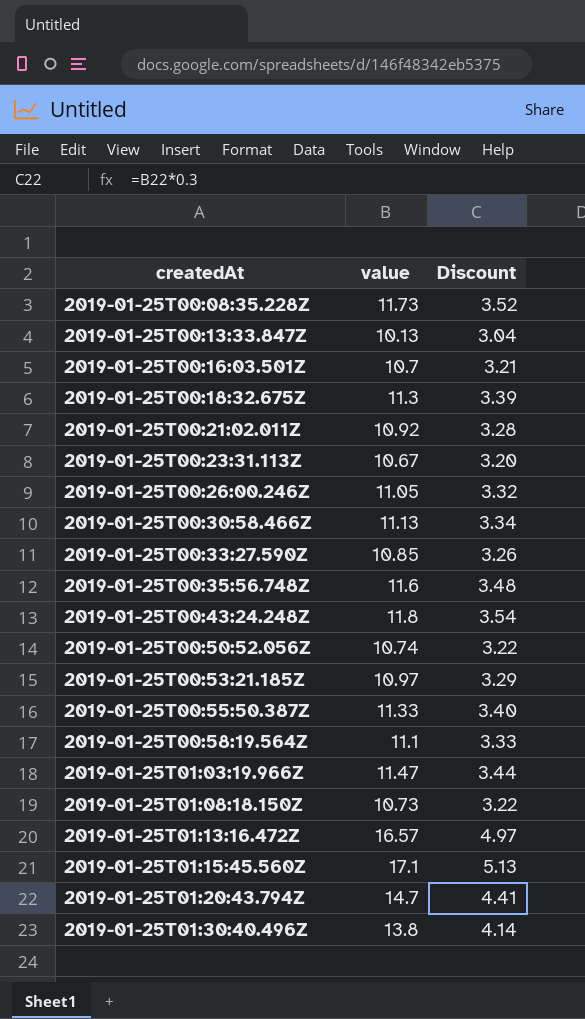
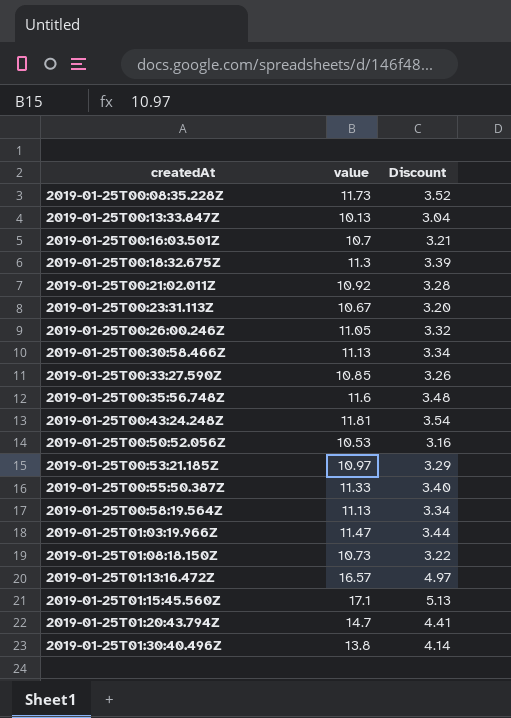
2019-01-25T00:43:24.248Z | value: 11.8 -> 11.81
2019-01-25T00:50:52.056Z | value: 10.74 -> 10.53
2019-01-25T00:50:52.056Z | Discount: 3.22 -> 3.16
2019-01-25T00:58:19.564Z | value: 11.1 -> 11.13
2019-01-25T00:58:19.564Z | Discount: 3.33 -> 3.34

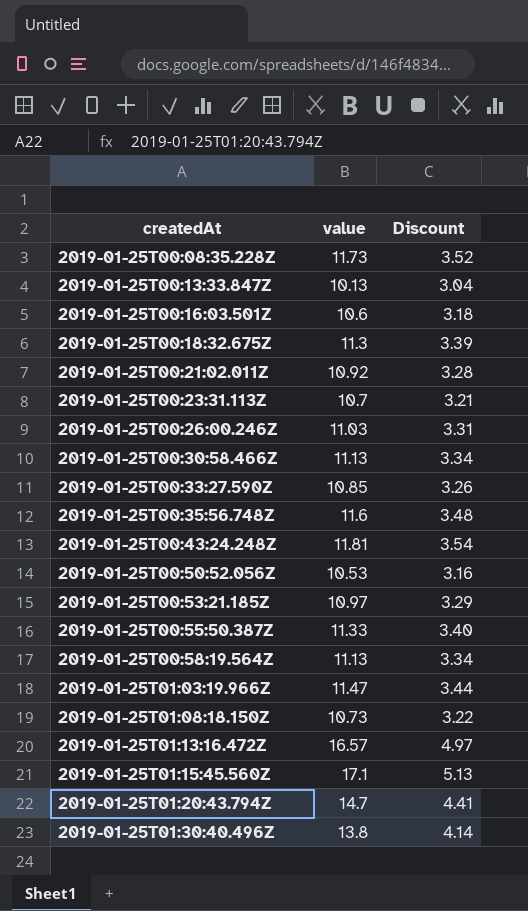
2019-01-25T00:16:03.501Z | value: 10.7 -> 10.6
2019-01-25T00:16:03.501Z | Discount: 3.21 -> 3.18
2019-01-25T00:23:31.113Z | value: 10.67 -> 10.7
2019-01-25T00:23:31.113Z | Discount: 3.20 -> 3.21
2019-01-25T00:26:00.246Z | value: 11.05 -> 11.03
2019-01-25T00:26:00.246Z | Discount: 3.32 -> 3.31

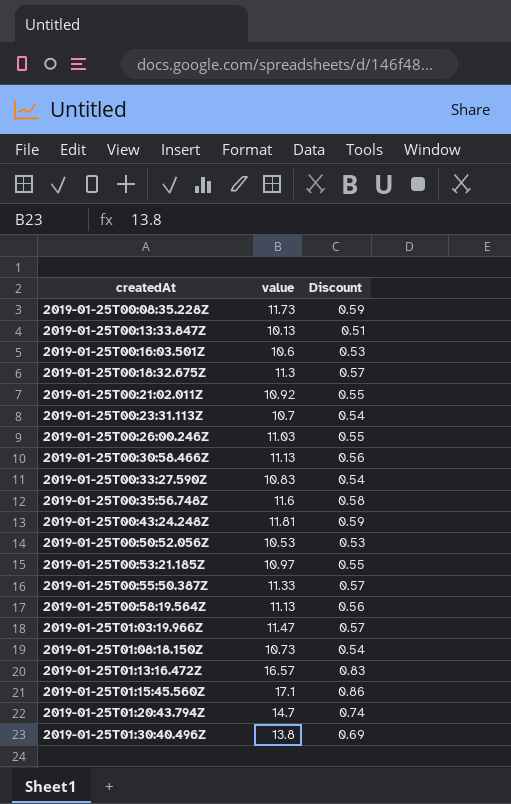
column Discount | formula: [value] * 0.3 -> [value] * 0.05
2019-01-25T00:33:27.590Z | value: 10.85 -> 10.83

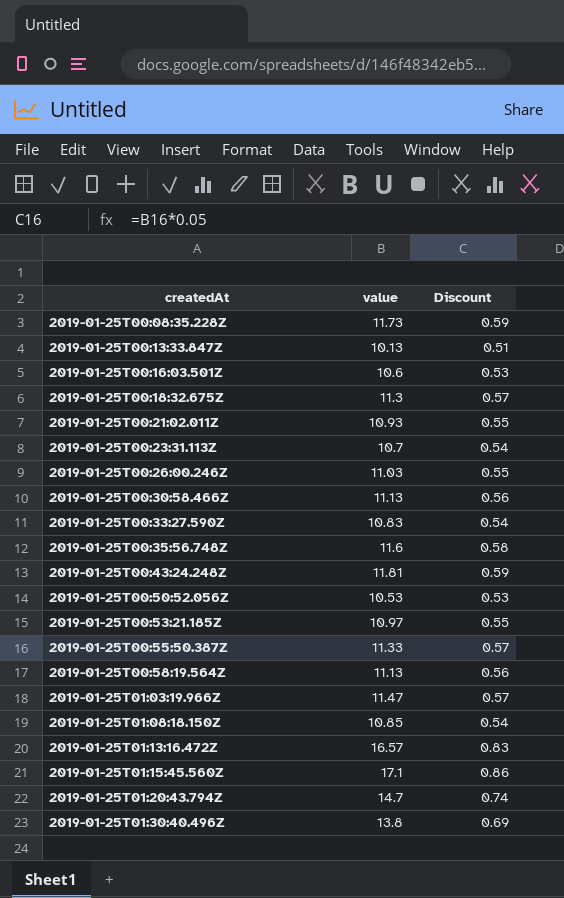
2019-01-25T00:21:02.011Z | value: 10.92 -> 10.93
2019-01-25T01:08:18.150Z | value: 10.73 -> 10.85

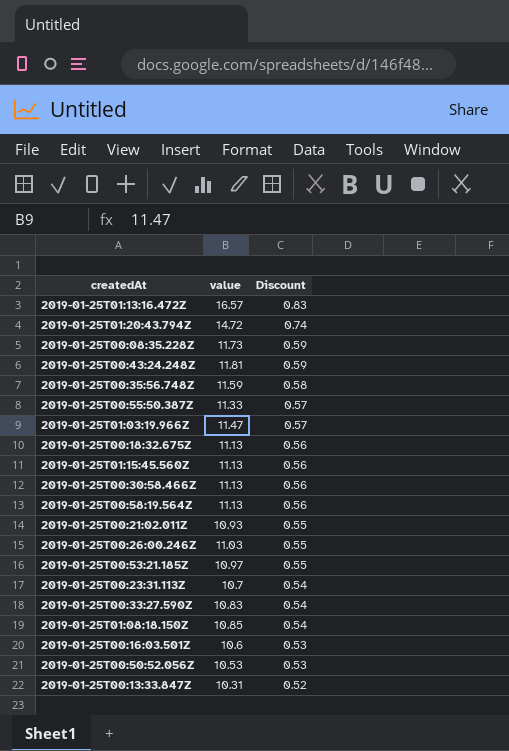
row order: createdAt ascending -> Discount descending
row 2019-01-25T01:30:40.496Z: 13.8 | 0.69 -> none
2019-01-25T01:20:43.794Z | value: 14.7 -> 14.72
2019-01-25T00:35:56.748Z | value: 11.6 -> 11.59
2019-01-25T00:18:32.675Z | value: 11.3 -> 11.13
2019-01-25T00:18:32.675Z | Discount: 0.57 -> 0.56
2019-01-25T01:15:45.560Z | value: 17.1 -> 11.13
2019-01-25T01:15:45.560Z | Discount: 0.86 -> 0.56
2019-01-25T00:13:33.847Z | value: 10.13 -> 10.31
2019-01-25T00:13:33.847Z | Discount: 0.51 -> 0.52

